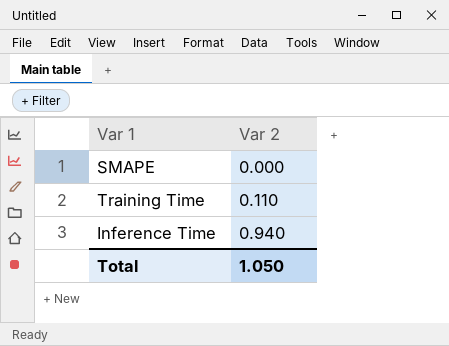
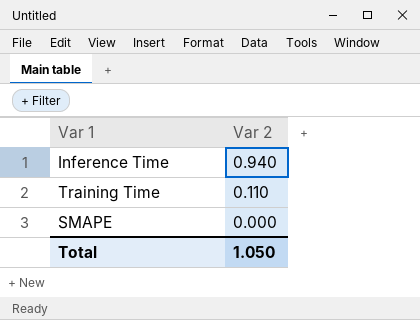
row order: Var 2 ascending -> Var 2 descending

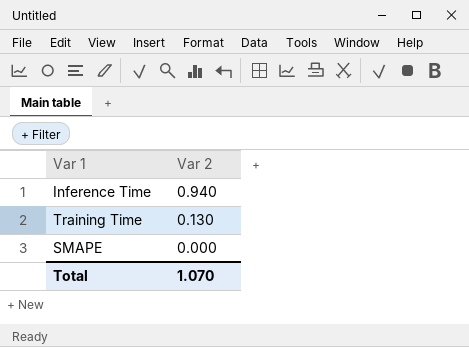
Training Time | Var 2: 0.110 -> 0.130
Total | Var 2: 1.050 -> 1.070

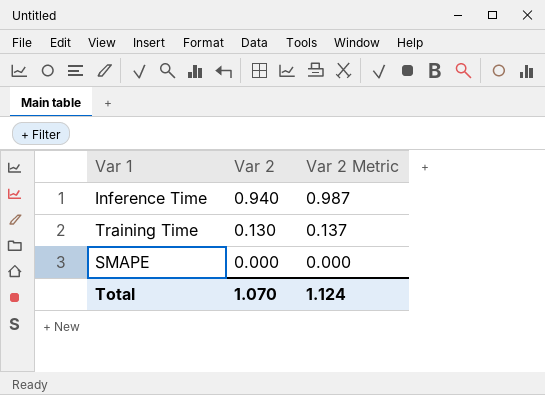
column Var 2 Metric | formula: none -> [Var 2] * 1.05

